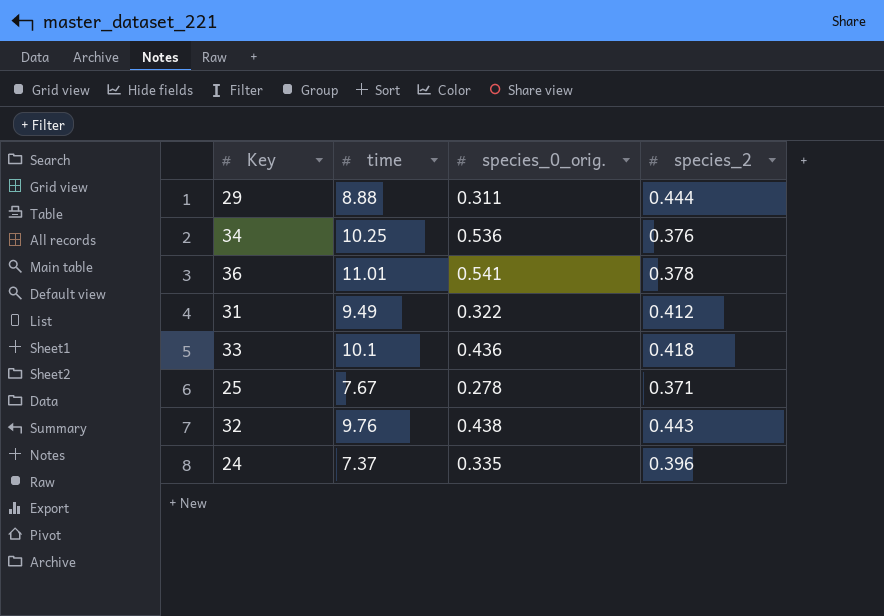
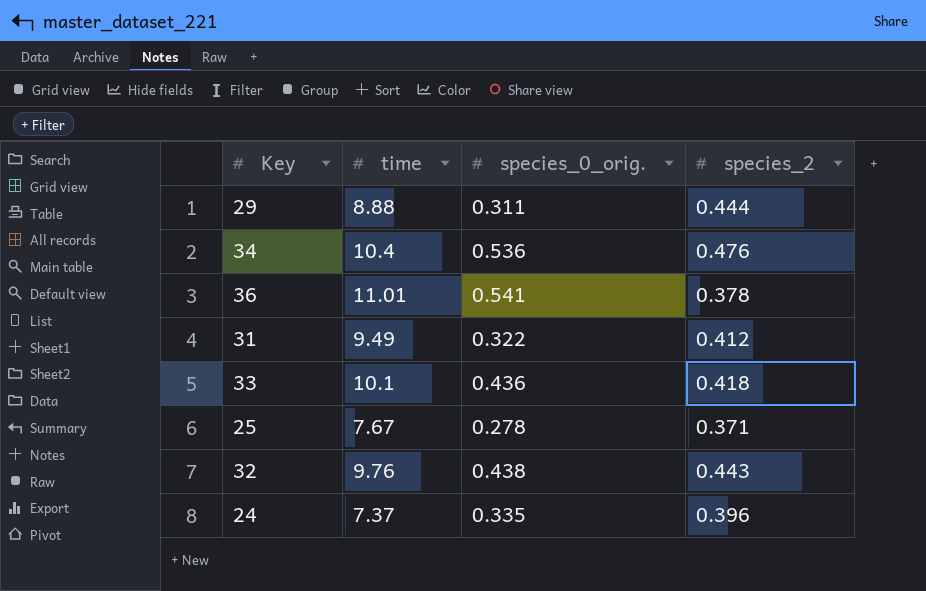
34 | time: 10.25 -> 10.4
34 | species_2: 0.376 -> 0.476

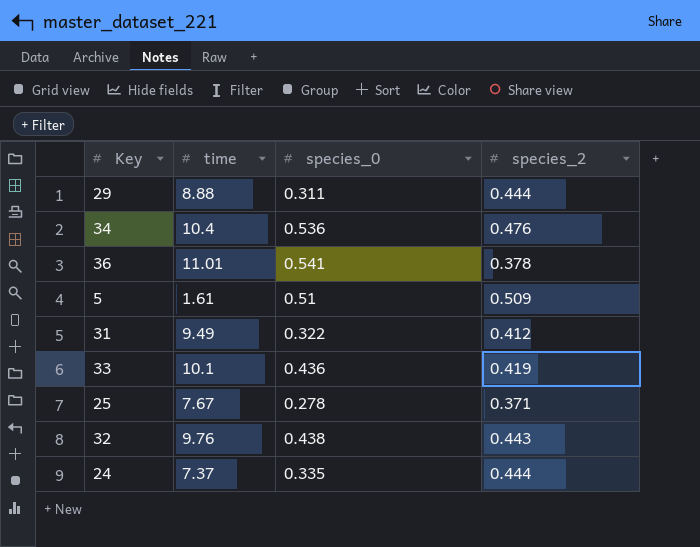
column name: species_0_orig. -> species_0
row 5: none -> 1.61 | 0.51 | 0.509
33 | species_2: 0.418 -> 0.419
24 | species_2: 0.396 -> 0.444

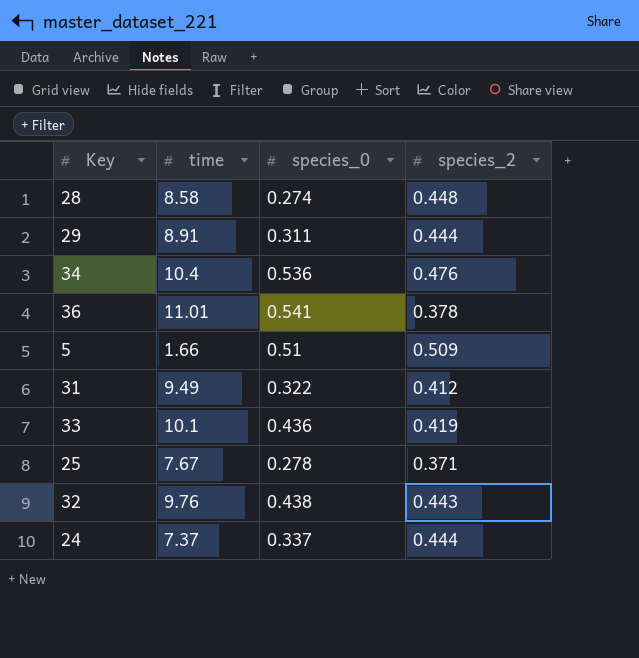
row 28: none -> 8.58 | 0.274 | 0.448
29 | time: 8.88 -> 8.91
5 | time: 1.61 -> 1.66
24 | species_0: 0.335 -> 0.337

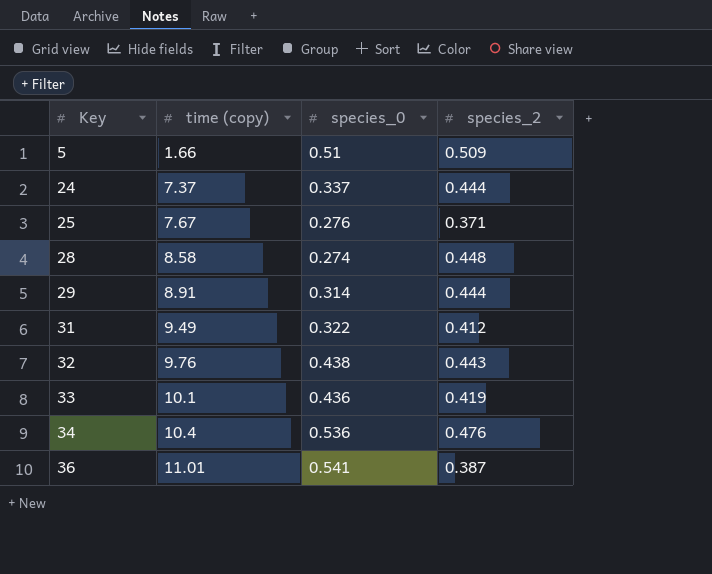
row order: none -> Key ascending
column name: time -> time (copy)
25 | species_0: 0.278 -> 0.276
29 | species_0: 0.311 -> 0.314
36 | species_2: 0.378 -> 0.387

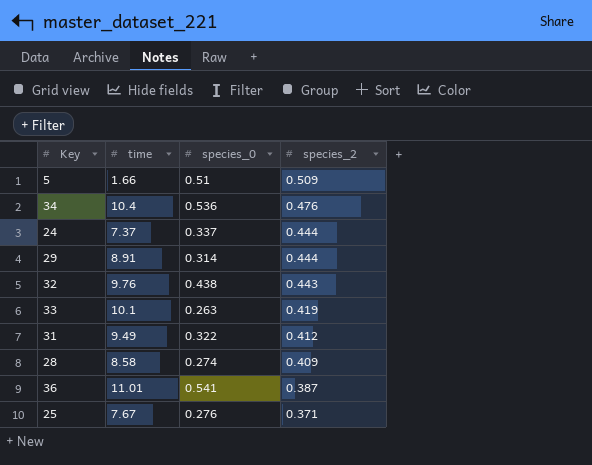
row order: Key ascending -> species_2 descending
column name: time (copy) -> time
33 | species_0: 0.436 -> 0.263
28 | species_2: 0.448 -> 0.409

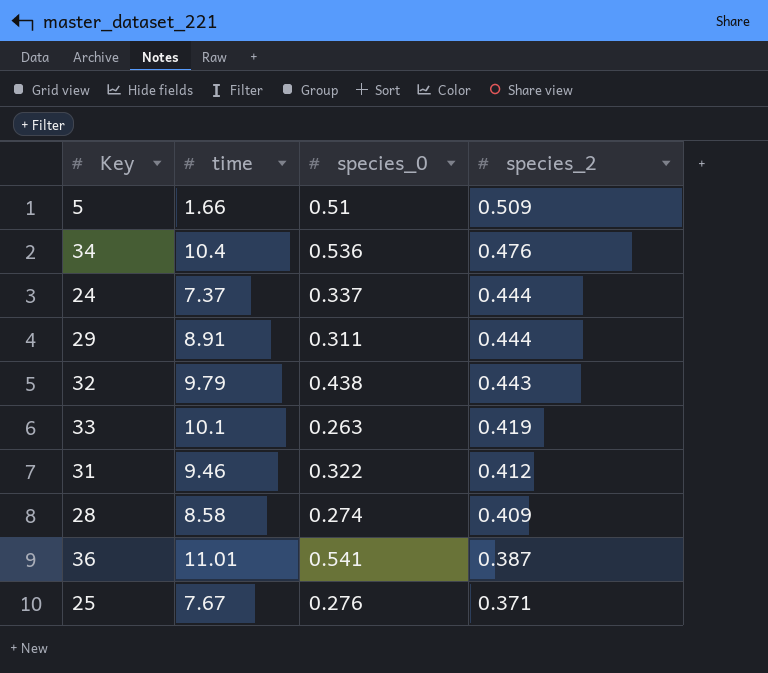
29 | species_0: 0.314 -> 0.311
32 | time: 9.76 -> 9.79
31 | time: 9.49 -> 9.46

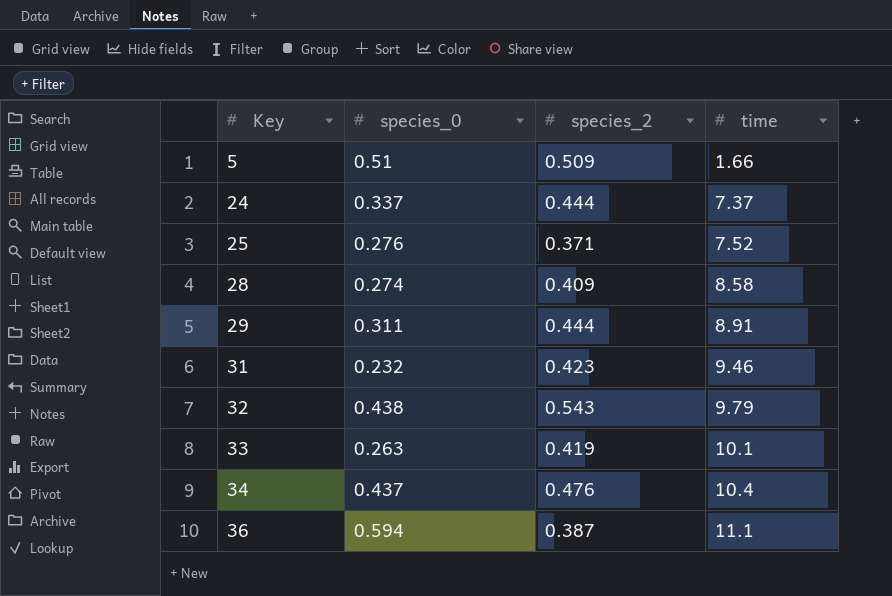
row order: species_2 descending -> Key ascending
column time | position: 2 -> 4
25 | time: 7.67 -> 7.52
31 | species_0: 0.322 -> 0.232
31 | species_2: 0.412 -> 0.423
32 | species_2: 0.443 -> 0.543
34 | species_0: 0.536 -> 0.437
36 | species_0: 0.541 -> 0.594
36 | time: 11.01 -> 11.1

